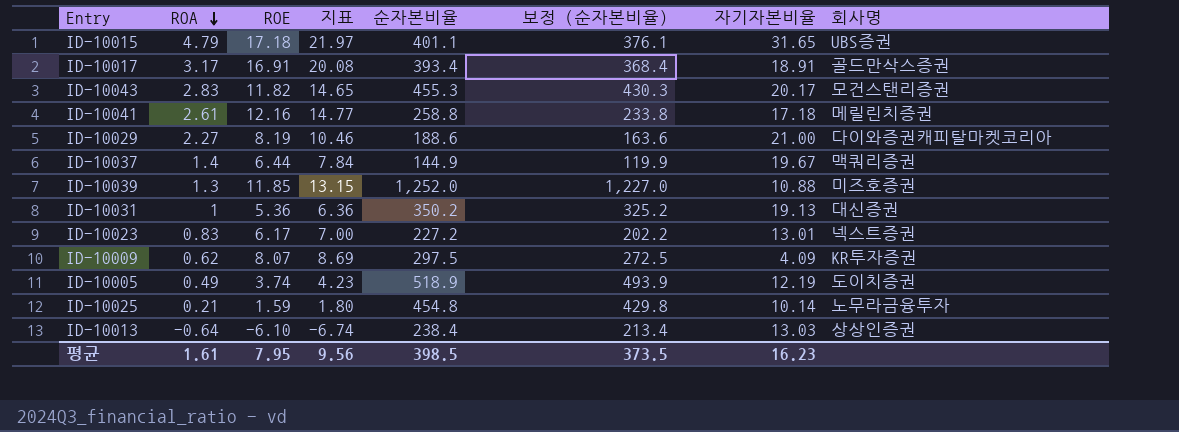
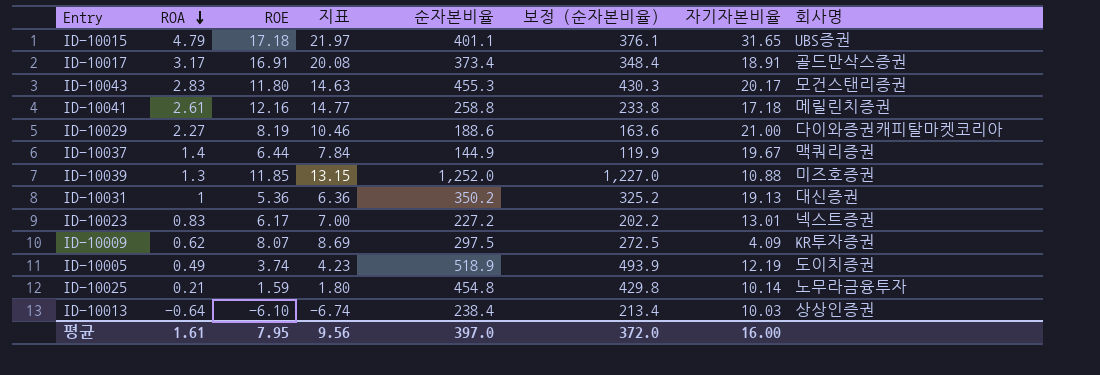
ID-10017 | 순자본비율: 393.4 -> 373.4
ID-10017 | 보정 (순자본비율): 368.4 -> 348.4
ID-10043 | ROE: 11.82 -> 11.80
ID-10043 | 지표: 14.65 -> 14.63
ID-10013 | 자기자본비율: 13.03 -> 10.03
평균 | 순자본비율: 398.5 -> 397.0
평균 | 보정 (순자본비율): 373.5 -> 372.0
평균 | 자기자본비율: 16.23 -> 16.00

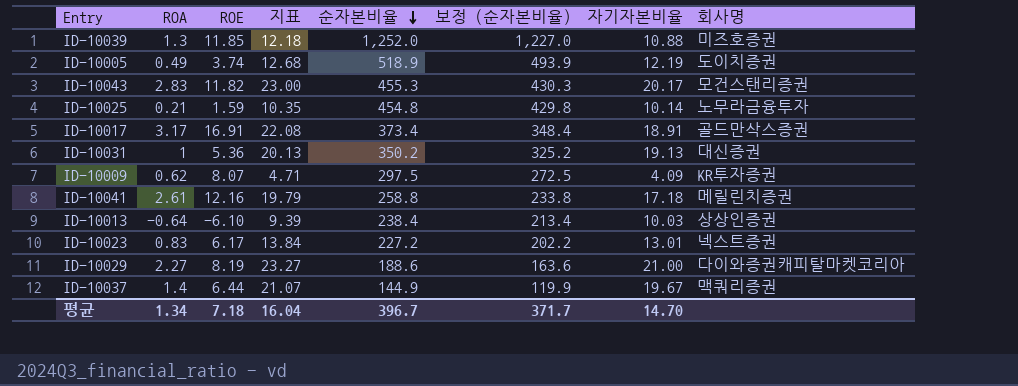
row order: ROA descending -> 순자본비율 descending
column 지표 | formula: [ROA] + [ROE] -> [ROA] + [자기자본비율]
row ID-10015: 4.79 | 17.18 | 21.97 | 401.1 | 376.1 | 31.65 | UBS증권 -> none
ID-10043 | ROE: 11.80 -> 11.82
평균 | ROA: 1.61 -> 1.34
평균 | ROE: 7.95 -> 7.18
평균 | 지표: 9.56 -> 16.04
평균 | 순자본비율: 397.0 -> 396.7
평균 | 보정 (순자본비율): 372.0 -> 371.7
평균 | 자기자본비율: 16.00 -> 14.70

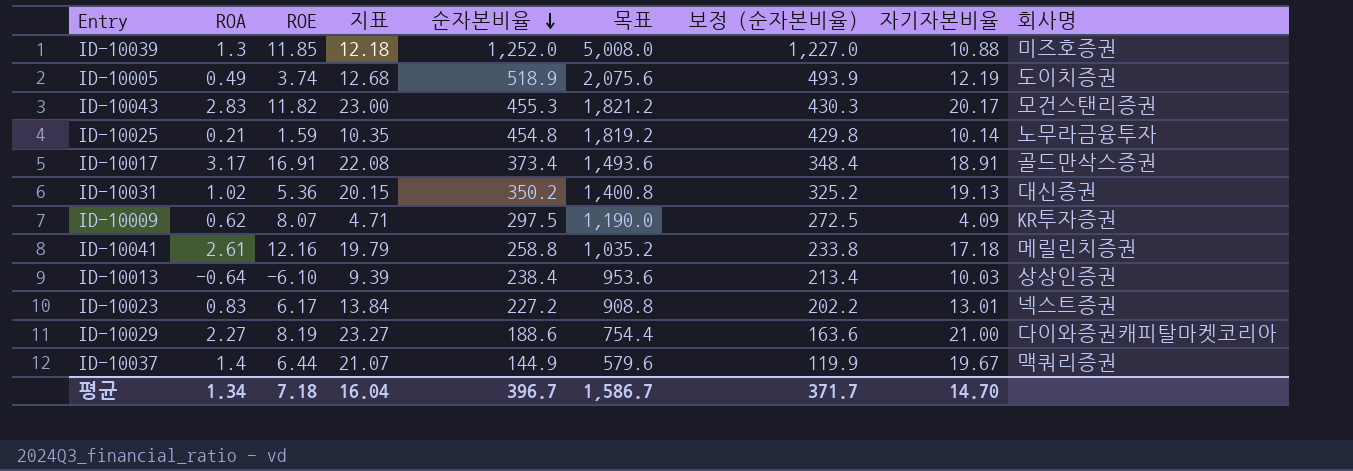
column 목표 | formula: none -> [순자본비율] * 4
ID-10031 | ROA: 1 -> 1.02
ID-10031 | 지표: 20.13 -> 20.15

